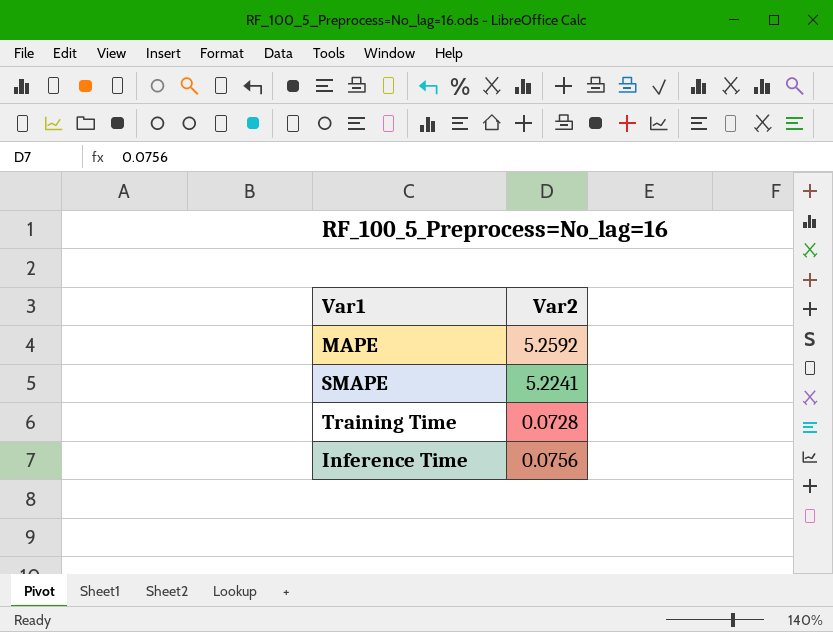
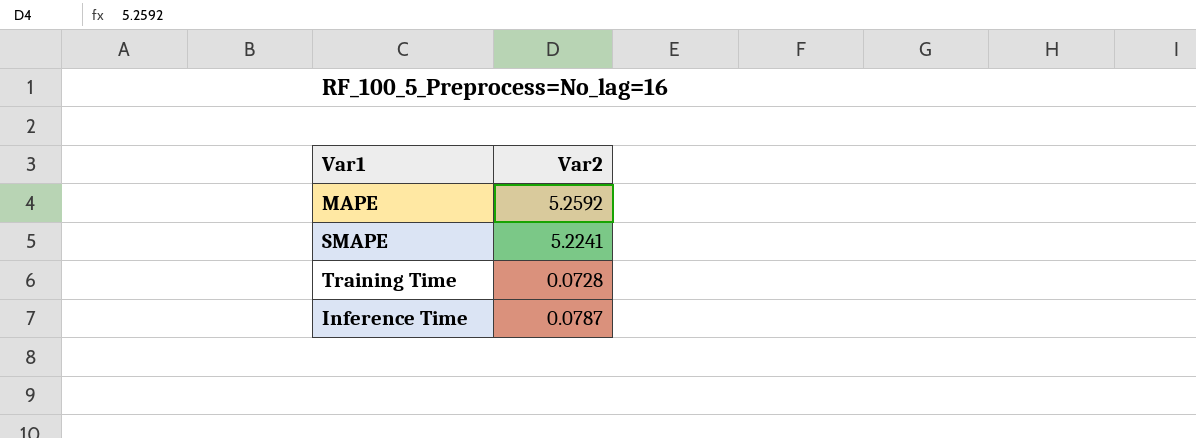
Inference Time | Var2: 0.0756 -> 0.0787

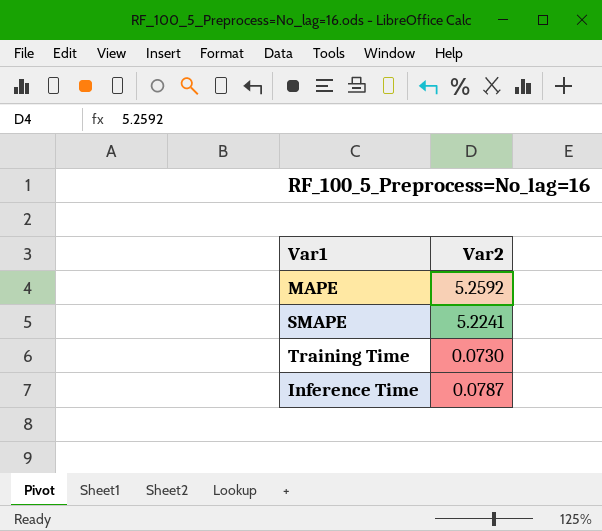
Training Time | Var2: 0.0728 -> 0.0730

